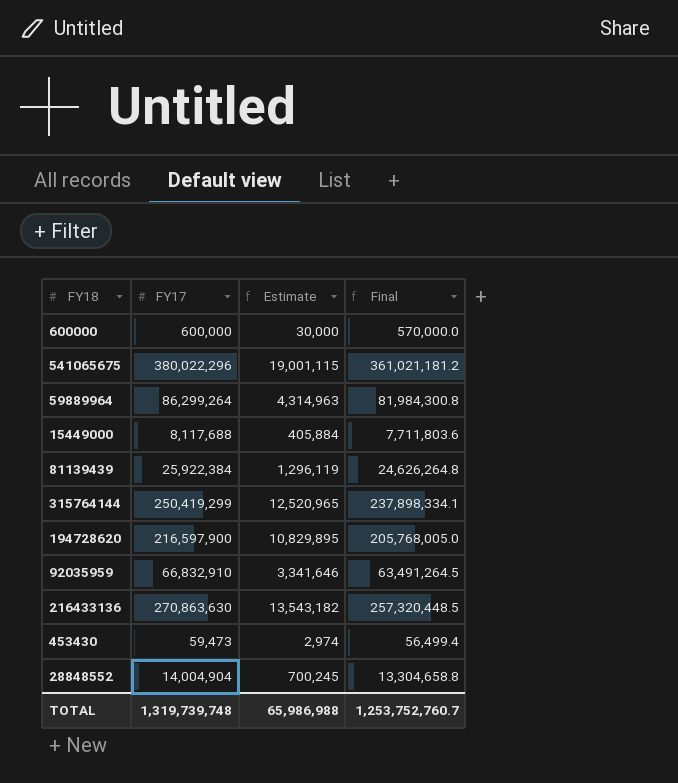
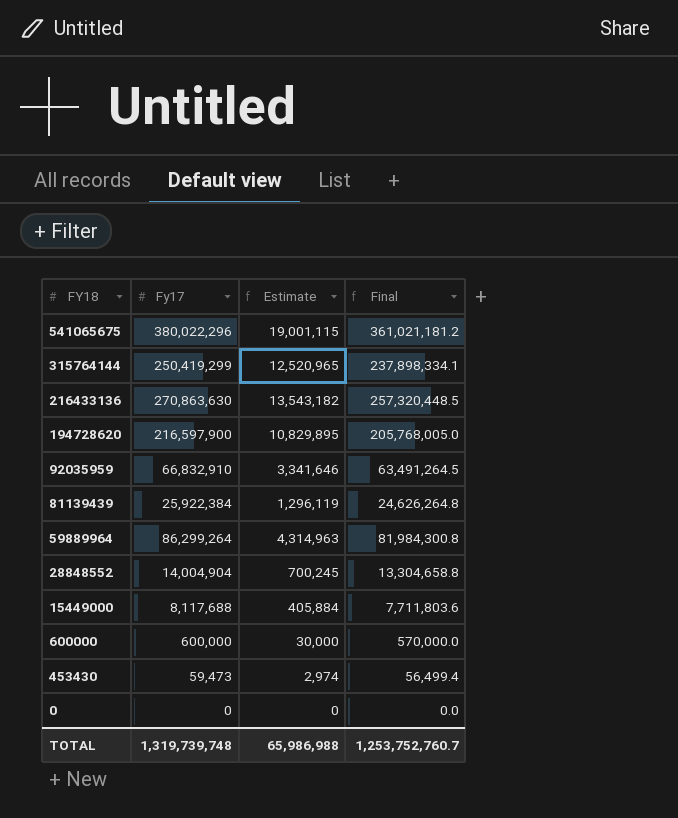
row order: none -> FY18 descending
column name: FY17 -> Fy17
row 0: none -> 0 | 0 | 0.0

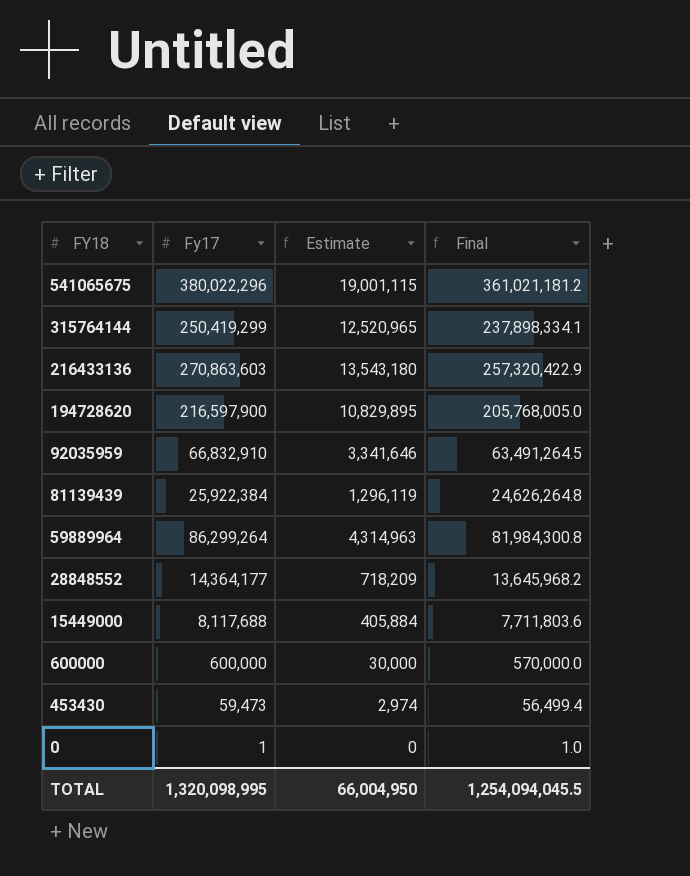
216433136 | Fy17: 270,863,630 -> 270,863,603
216433136 | Estimate: 13,543,182 -> 13,543,180
216433136 | Final: 257,320,448.5 -> 257,320,422.9
28848552 | Fy17: 14,004,904 -> 14,364,177
28848552 | Estimate: 700,245 -> 718,209
28848552 | Final: 13,304,658.8 -> 13,645,968.2
0 | Fy17: 0 -> 1
0 | Final: 0.0 -> 1.0
TOTAL | Fy17: 1,319,739,748 -> 1,320,098,995
TOTAL | Estimate: 65,986,988 -> 66,004,950
TOTAL | Final: 1,253,752,760.7 -> 1,254,094,045.5

